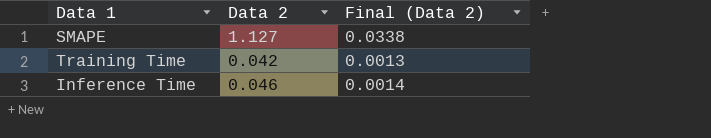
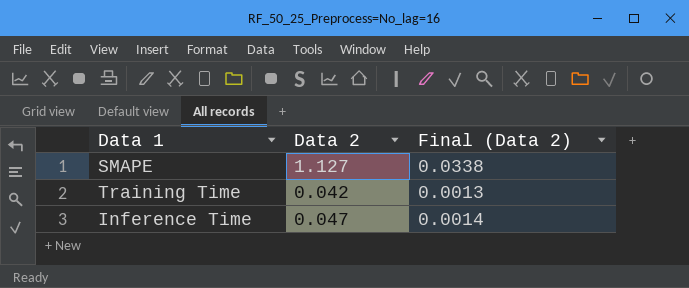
Inference Time | Data 2: 0.046 -> 0.047

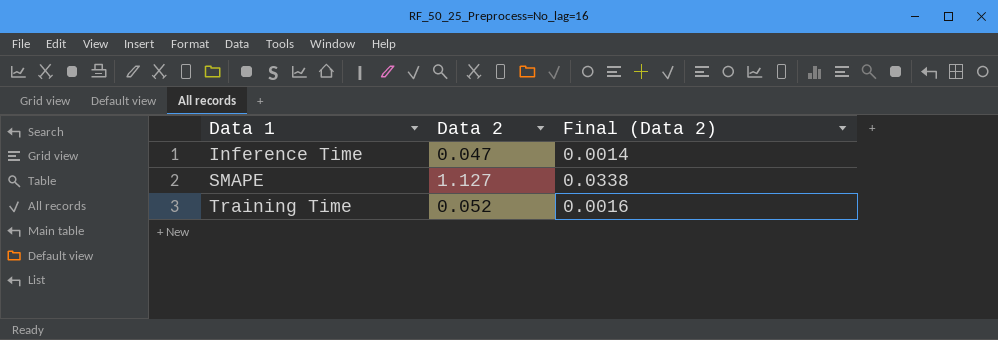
row order: none -> Data 1 ascending
Training Time | Data 2: 0.042 -> 0.052
Training Time | Final (Data 2): 0.0013 -> 0.0016

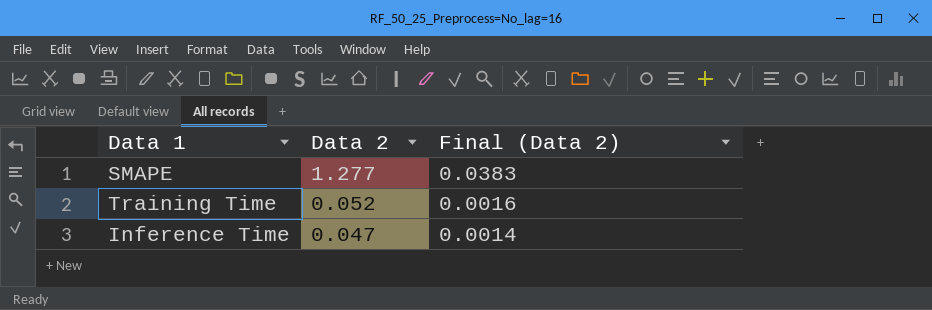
row order: Data 1 ascending -> Data 2 descending
SMAPE | Data 2: 1.127 -> 1.277
SMAPE | Final (Data 2): 0.0338 -> 0.0383

